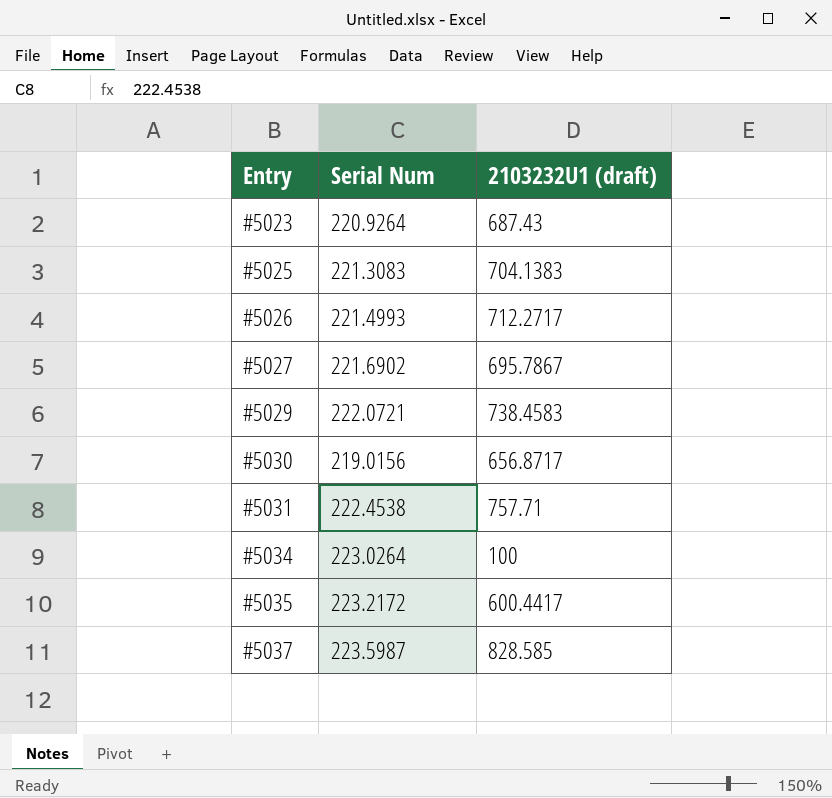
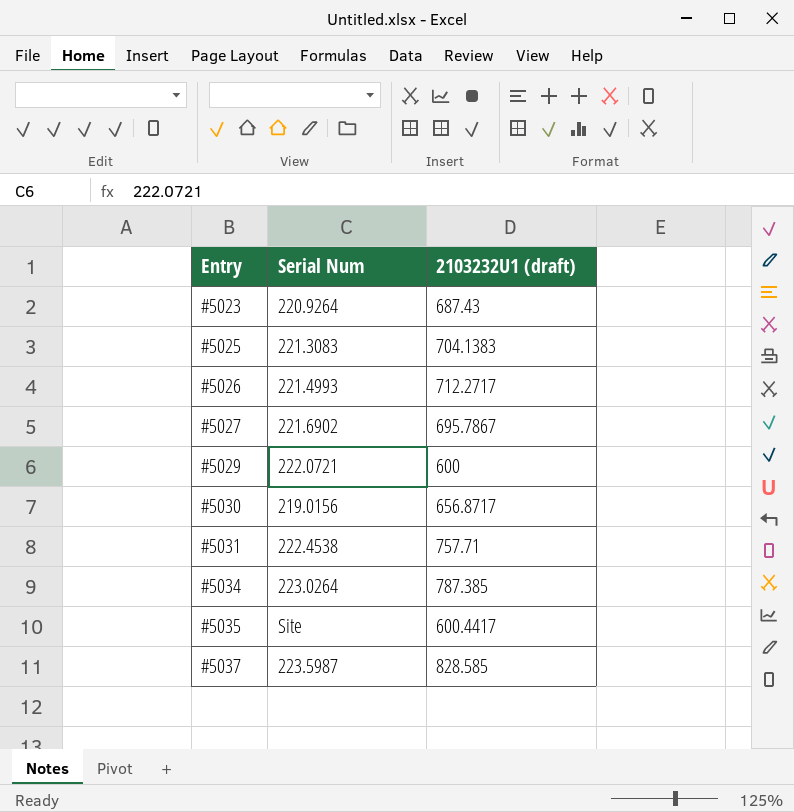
#5029 | 2103232U1 (draft): 738.4583 -> 600
#5034 | 2103232U1 (draft): 100 -> 787.385
#5035 | Serial Num: 223.2172 -> Site

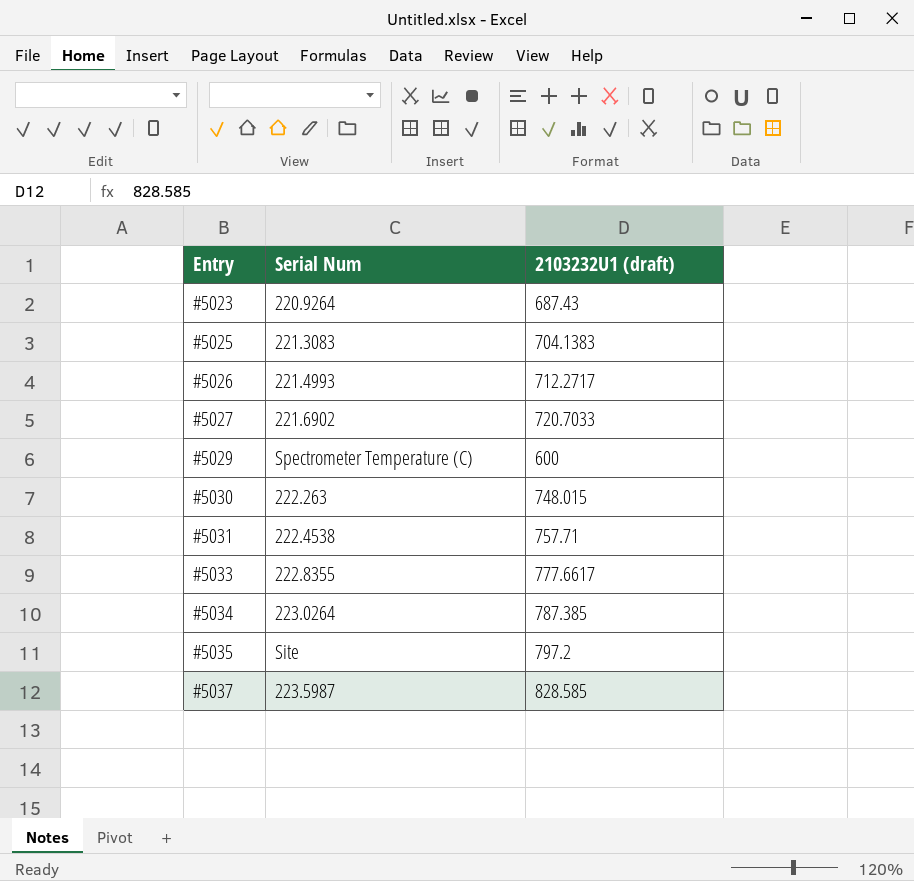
#5027 | 2103232U1 (draft): 695.7867 -> 720.7033
#5029 | Serial Num: 222.0721 -> Spectrometer Temperature (C)
#5030 | Serial Num: 219.0156 -> 222.263
#5030 | 2103232U1 (draft): 656.8717 -> 748.015
row #5033: none -> 222.8355 | 777.6617
#5035 | 2103232U1 (draft): 600.4417 -> 797.2

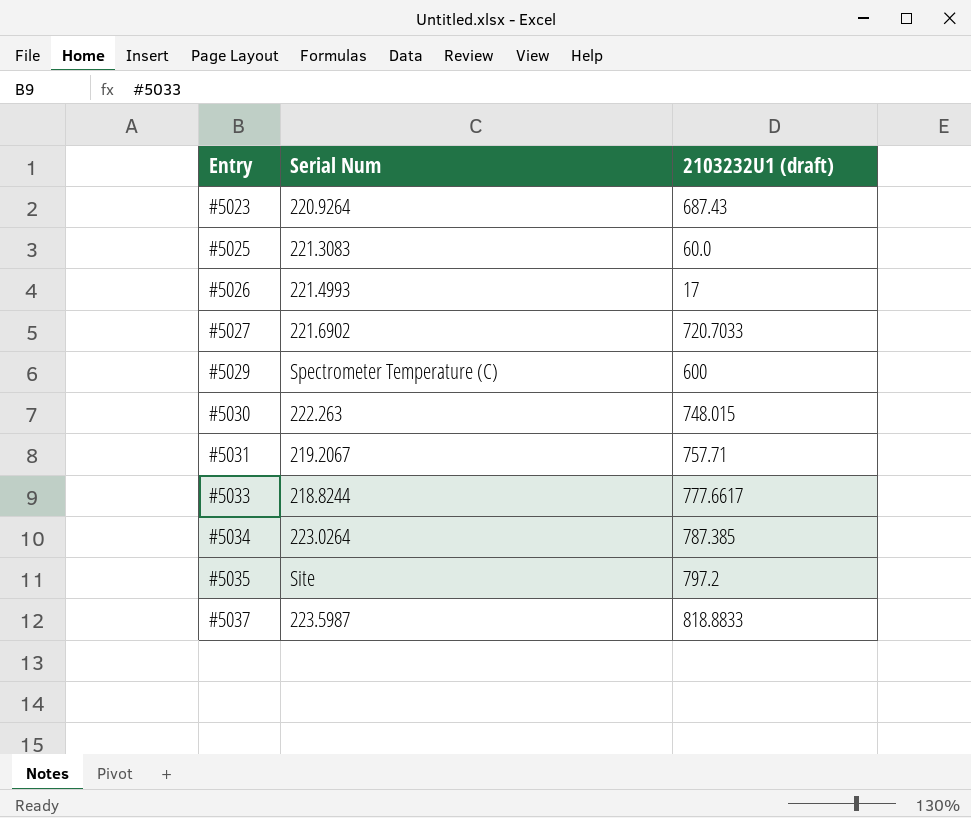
#5025 | 2103232U1 (draft): 704.1383 -> 60.0
#5026 | 2103232U1 (draft): 712.2717 -> 17
#5031 | Serial Num: 222.4538 -> 219.2067
#5033 | Serial Num: 222.8355 -> 218.8244
#5037 | 2103232U1 (draft): 828.585 -> 818.8833

